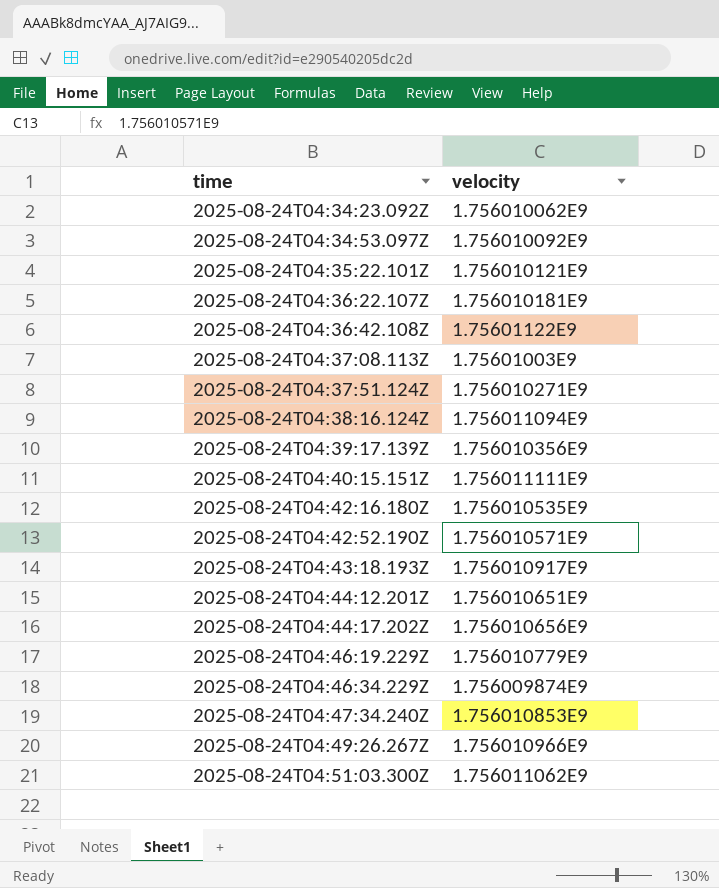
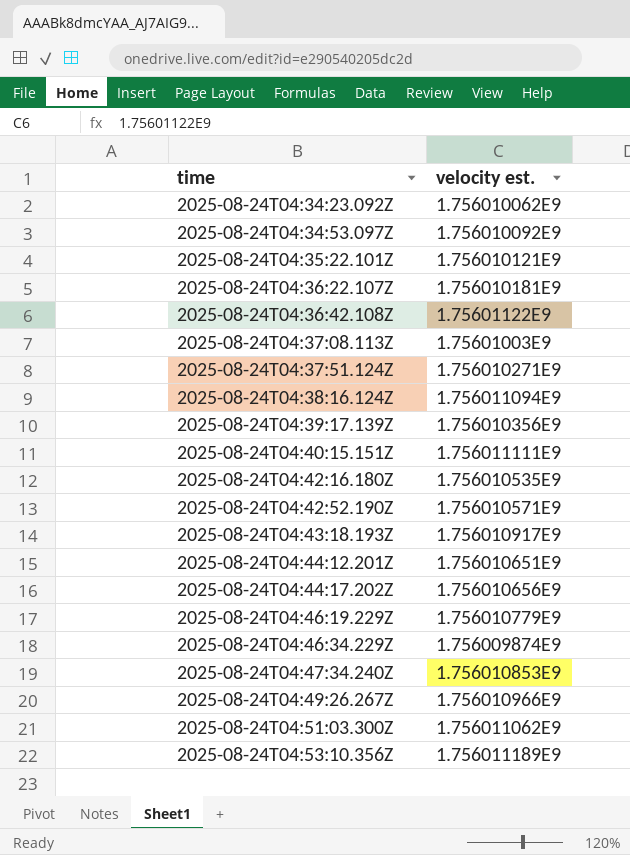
column name: velocity -> velocity est.
row 2025-08-24T04:53:10.356Z: none -> 1.756011189E9

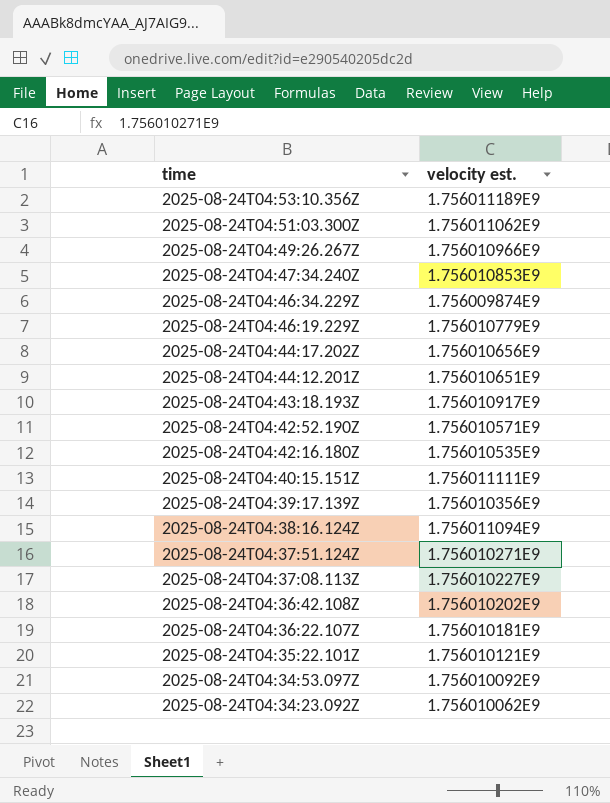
row order: time ascending -> time descending
2025-08-24T04:37:08.113Z | velocity est.: 1.75601003E9 -> 1.756010227E9
2025-08-24T04:36:42.108Z | velocity est.: 1.75601122E9 -> 1.756010202E9

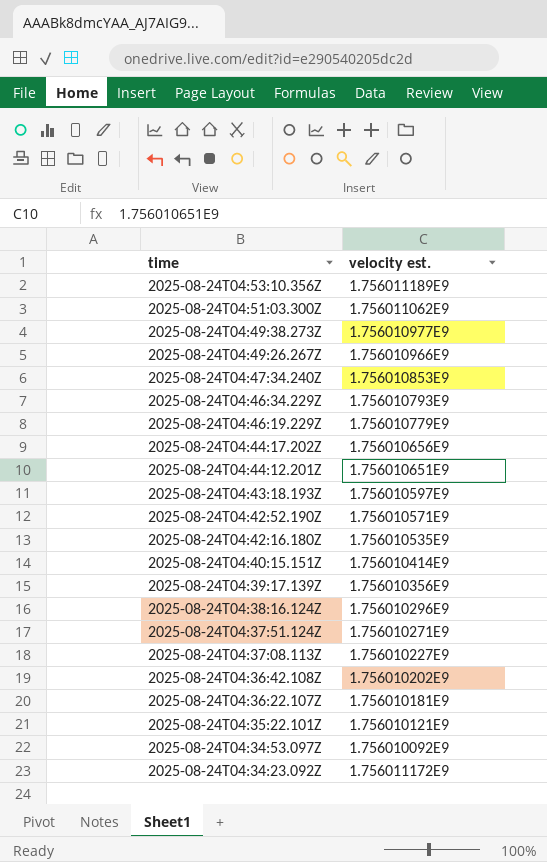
row 2025-08-24T04:49:38.273Z: none -> 1.756010977E9
2025-08-24T04:46:34.229Z | velocity est.: 1.756009874E9 -> 1.756010793E9
2025-08-24T04:43:18.193Z | velocity est.: 1.756010917E9 -> 1.756010597E9
2025-08-24T04:40:15.151Z | velocity est.: 1.756011111E9 -> 1.756010414E9
2025-08-24T04:38:16.124Z | velocity est.: 1.756011094E9 -> 1.756010296E9
2025-08-24T04:34:23.092Z | velocity est.: 1.756010062E9 -> 1.756011172E9

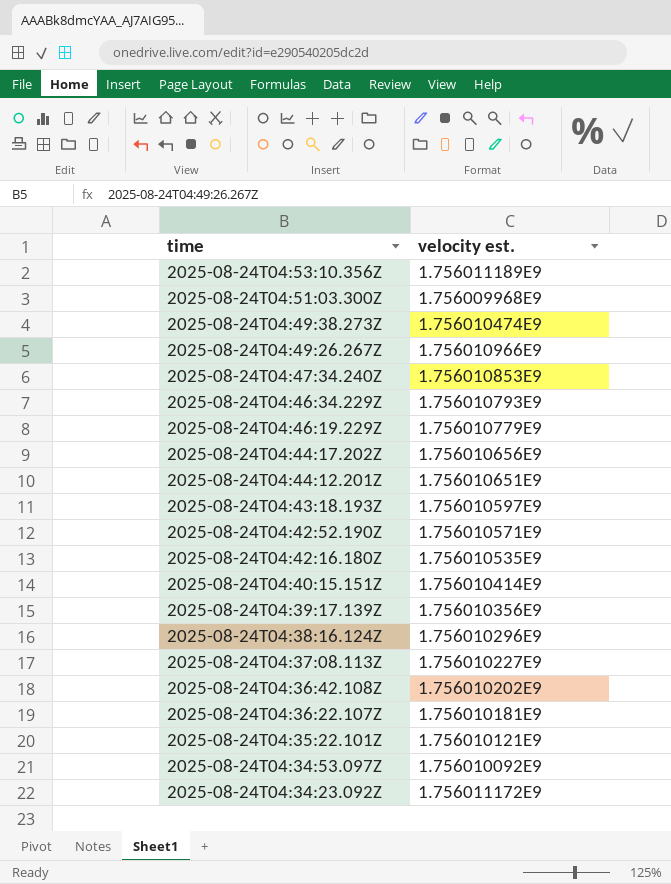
row 2025-08-24T04:37:51.124Z: 1.756010271E9 -> none
2025-08-24T04:51:03.300Z | velocity est.: 1.756011062E9 -> 1.756009968E9
2025-08-24T04:49:38.273Z | velocity est.: 1.756010977E9 -> 1.756010474E9

